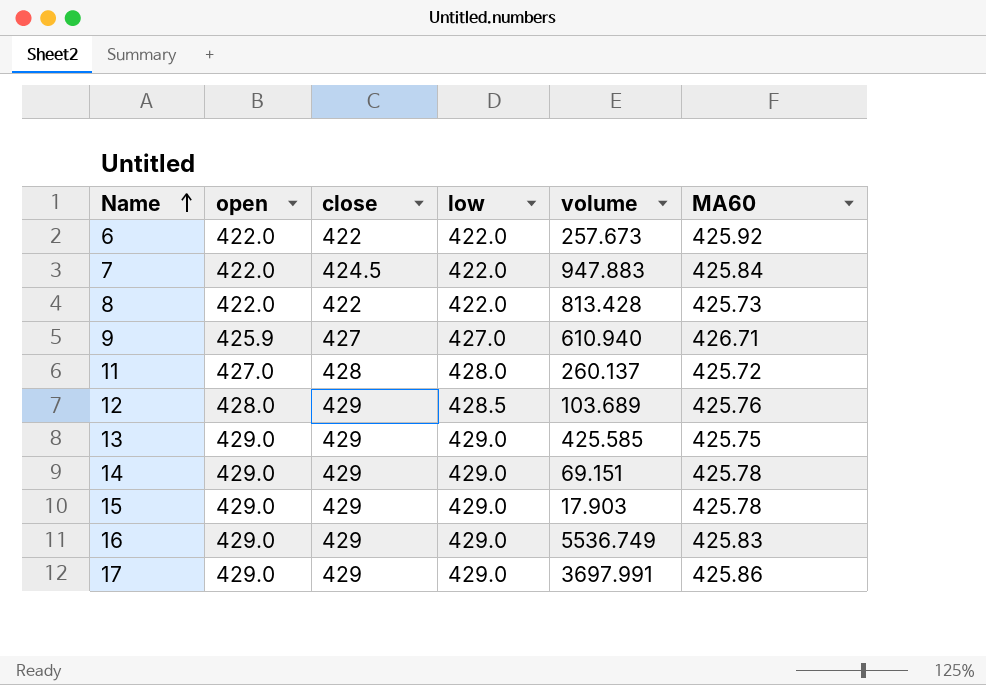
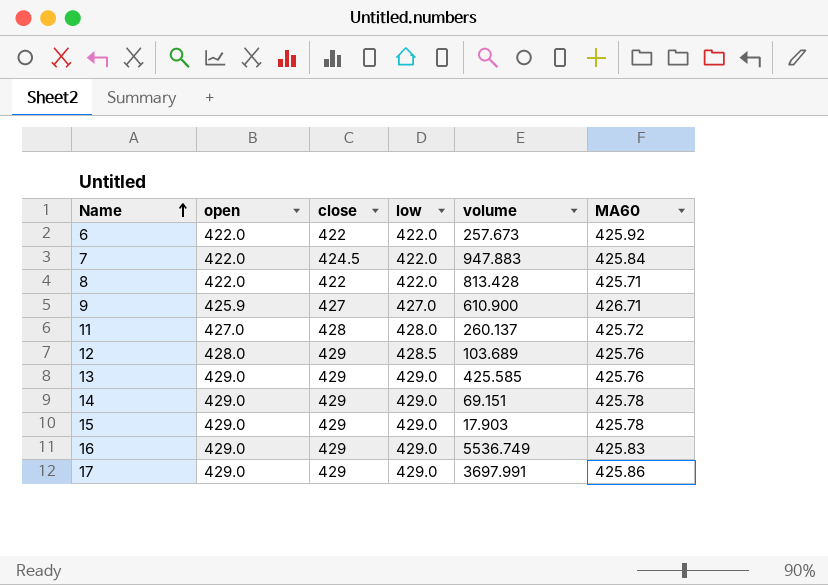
8 | MA60: 425.73 -> 425.71
9 | volume: 610.940 -> 610.900
13 | MA60: 425.75 -> 425.76

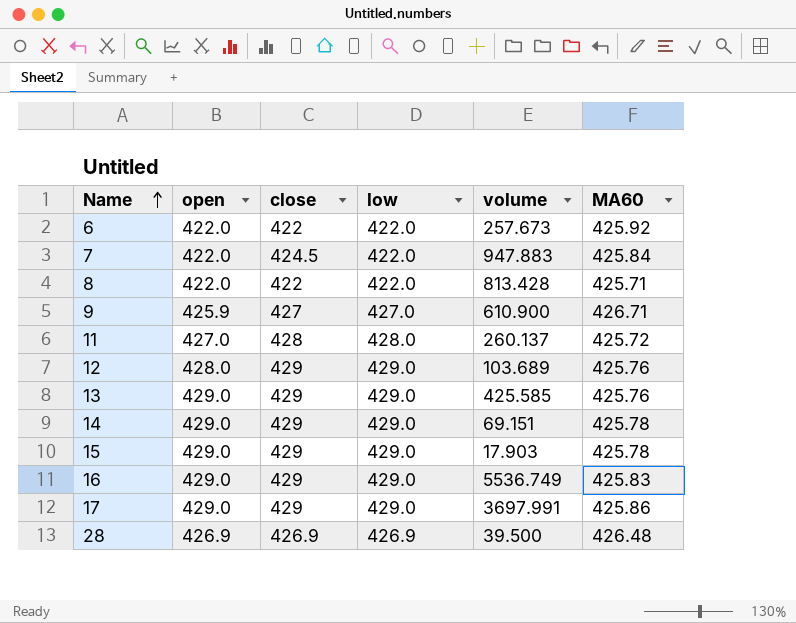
12 | low: 428.5 -> 429.0
row 28: none -> 426.9 | 426.9 | 426.9 | 39.500 | 426.48

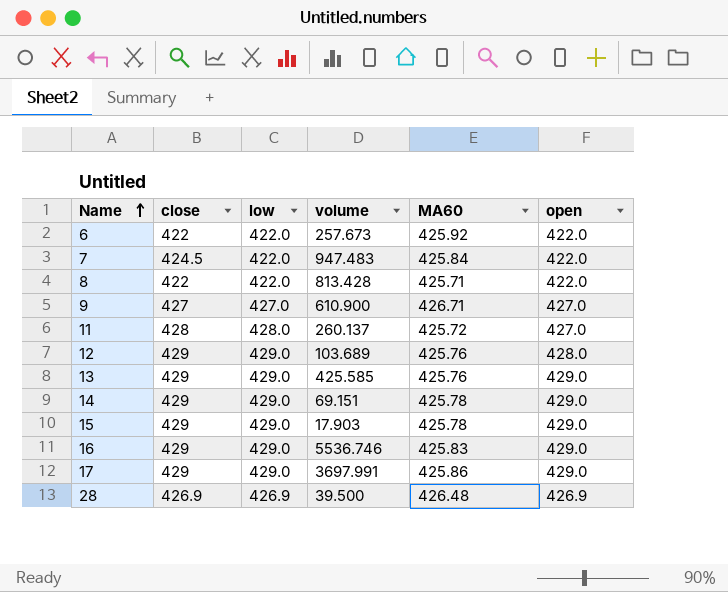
column open | position: 2 -> 6
7 | volume: 947.883 -> 947.483
9 | open: 425.9 -> 427.0
16 | volume: 5536.749 -> 5536.746

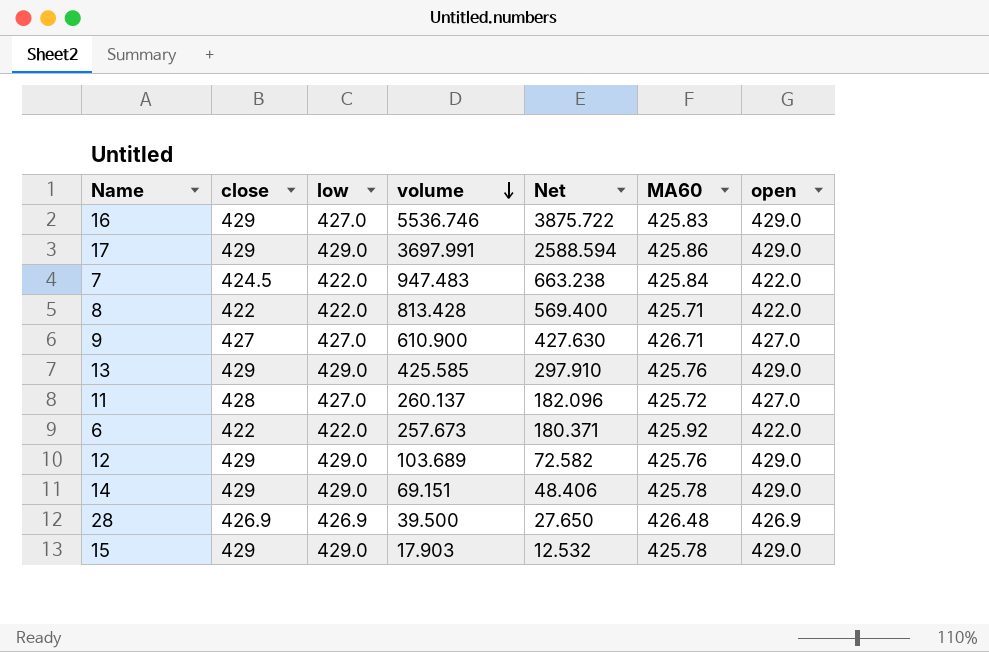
row order: Name ascending -> volume descending
column Net | formula: none -> [volume] * 0.7
16 | low: 429.0 -> 427.0
11 | low: 428.0 -> 427.0
12 | open: 428.0 -> 429.0

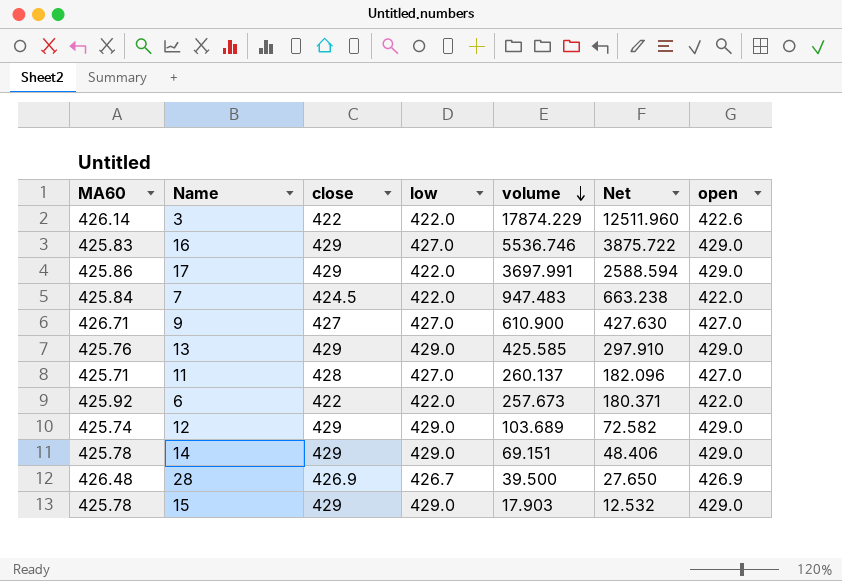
column MA60 | position: 6 -> 1
row 8: 422 | 422.0 | 813.428 | 569.400 | 425.71 | 422.0 -> none
row 3: none -> 426.14 | 422 | 422.0 | 17874.229 | 12511.960 | 422.6
17 | low: 429.0 -> 422.0
11 | MA60: 425.72 -> 425.71
12 | MA60: 425.76 -> 425.74
28 | low: 426.9 -> 426.7

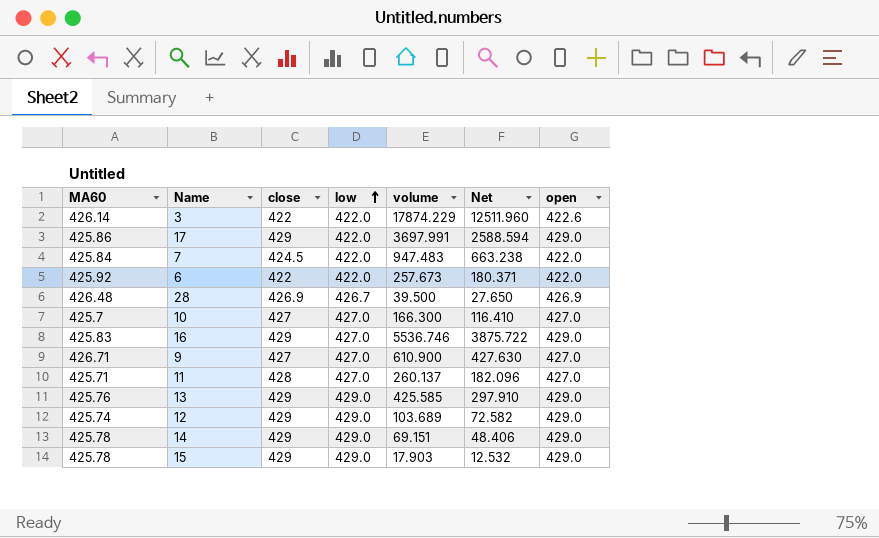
row order: volume descending -> low ascending
row 10: none -> 425.7 | 427 | 427.0 | 166.300 | 116.410 | 427.0

